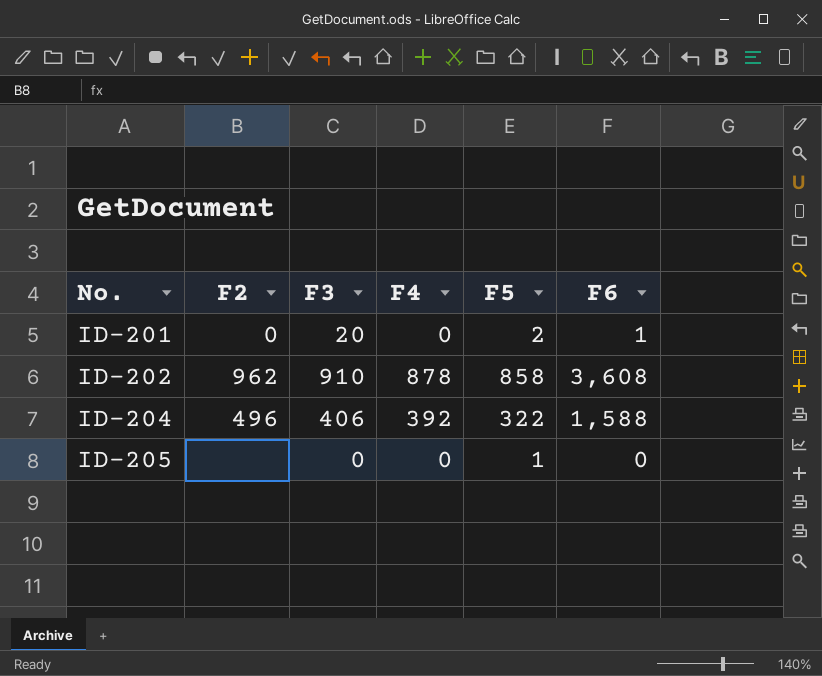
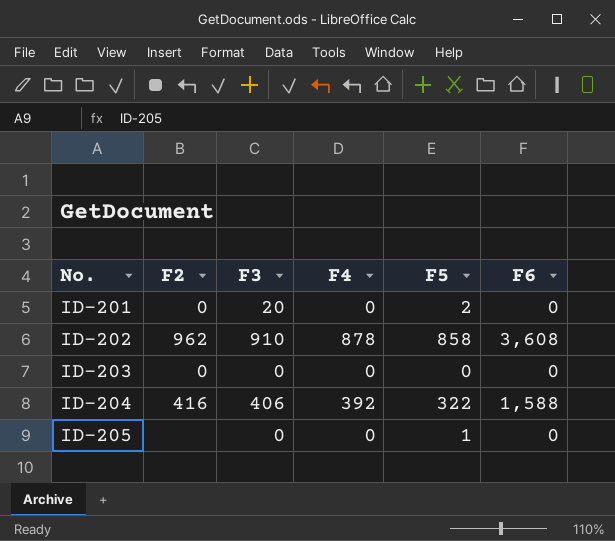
ID-201 | F6: 1 -> 0
row ID-203: none -> 0 | 0 | 0 | 0 | 0
ID-204 | F2: 496 -> 416

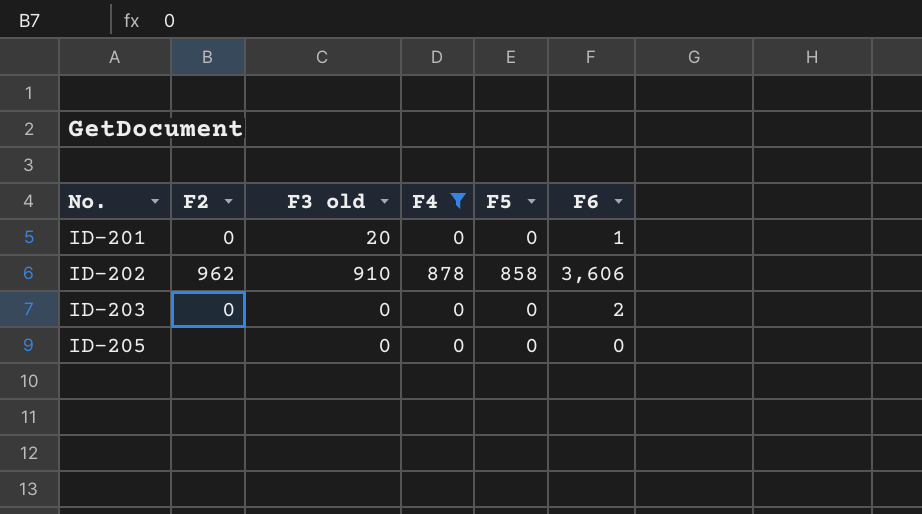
filter: none -> F4 != 392
column name: F3 -> F3 old
ID-201 | F5: 2 -> 0
ID-201 | F6: 0 -> 1
ID-202 | F6: 3,608 -> 3,606
ID-203 | F6: 0 -> 2
ID-205 | F5: 1 -> 0

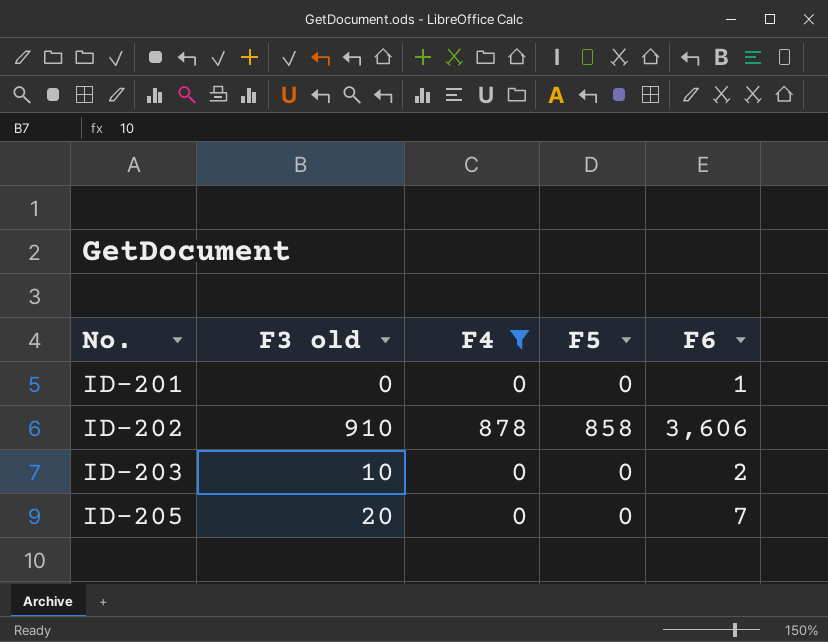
column F2 | position: 2 -> none
ID-201 | F3 old: 20 -> 0
ID-203 | F3 old: 0 -> 10
ID-205 | F3 old: 0 -> 20
ID-205 | F6: 0 -> 7

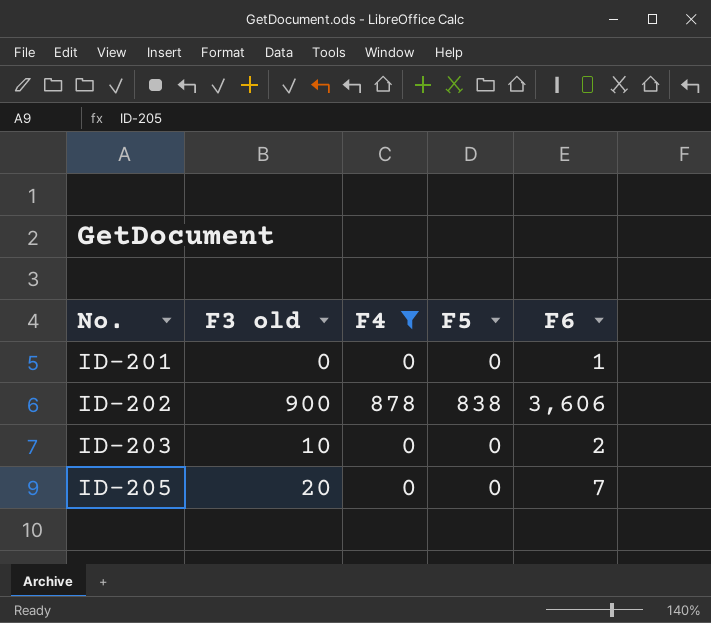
ID-202 | F3 old: 910 -> 900
ID-202 | F5: 858 -> 838

